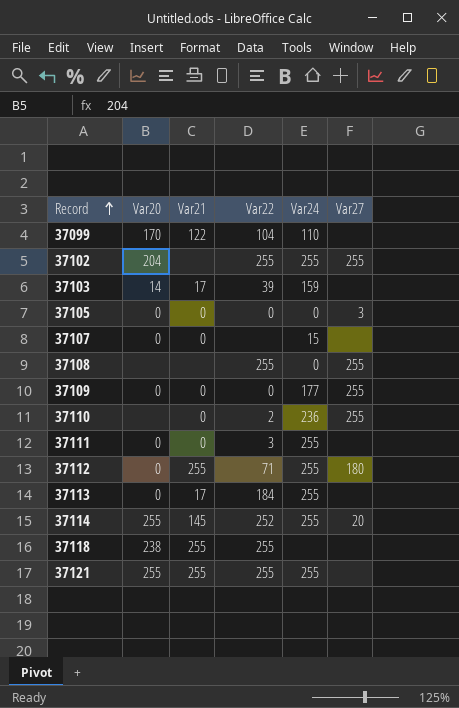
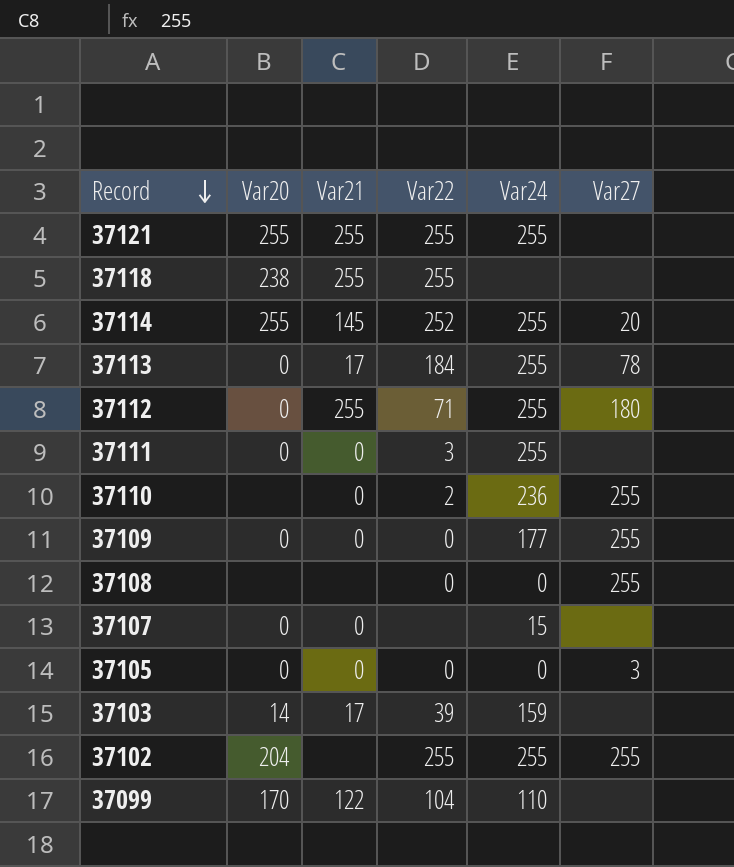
row order: Record ascending -> Record descending
37113 | Var27: none -> 78
37108 | Var22: 255 -> 0

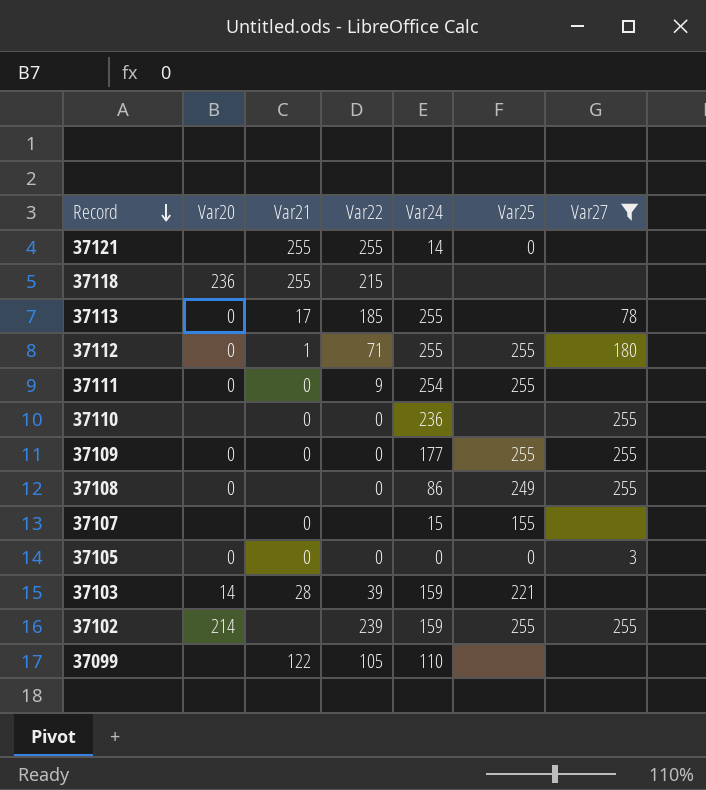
filter: none -> Var27 != 20
column Var25 | position: none -> 6
37121 | Var20: 255 -> none
37121 | Var24: 255 -> 14
37118 | Var20: 238 -> 236
37118 | Var22: 255 -> 215
37113 | Var22: 184 -> 185
37112 | Var21: 255 -> 1
37111 | Var22: 3 -> 9
37111 | Var24: 255 -> 254
37110 | Var22: 2 -> 0
37108 | Var20: none -> 0
37108 | Var24: 0 -> 86
37107 | Var20: 0 -> none
37103 | Var21: 17 -> 28
37102 | Var20: 204 -> 214
37102 | Var22: 255 -> 239
37102 | Var24: 255 -> 159
37099 | Var20: 170 -> none
37099 | Var22: 104 -> 105

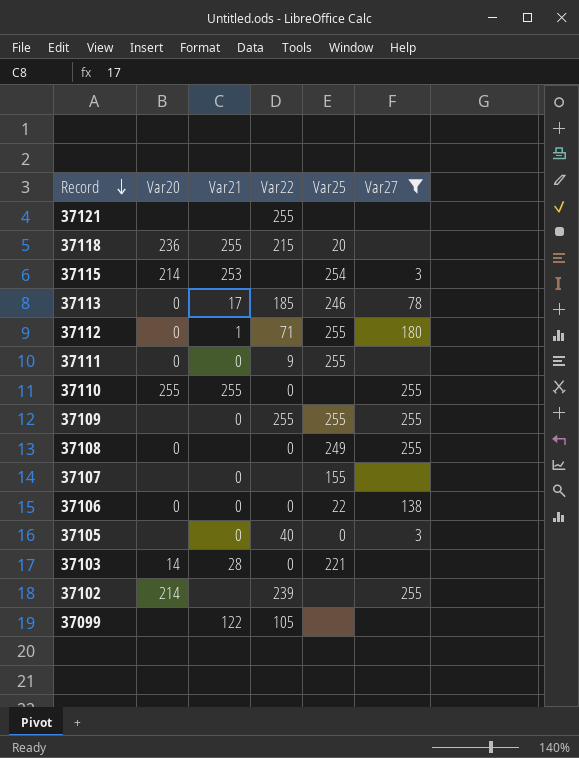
column Var24 | position: 5 -> none
37121 | Var21: 255 -> none
37121 | Var25: 0 -> none
37118 | Var25: none -> 20
row 37115: none -> 214 | 253 | none | 254 | 3
37113 | Var25: none -> 246
37110 | Var20: none -> 255
37110 | Var21: 0 -> 255
37109 | Var20: 0 -> none
37109 | Var22: 0 -> 255
row 37106: none -> 0 | 0 | 0 | 22 | 138
37105 | Var20: 0 -> none
37105 | Var22: 0 -> 40
37103 | Var22: 39 -> 0
37102 | Var25: 255 -> none

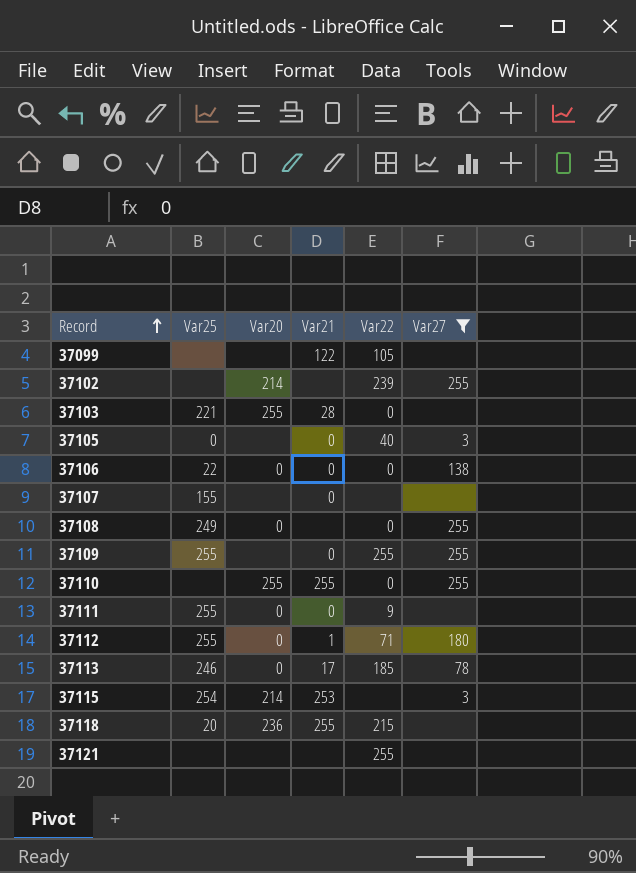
row order: Record descending -> Record ascending
column Var25 | position: 5 -> 2
37103 | Var20: 14 -> 255

